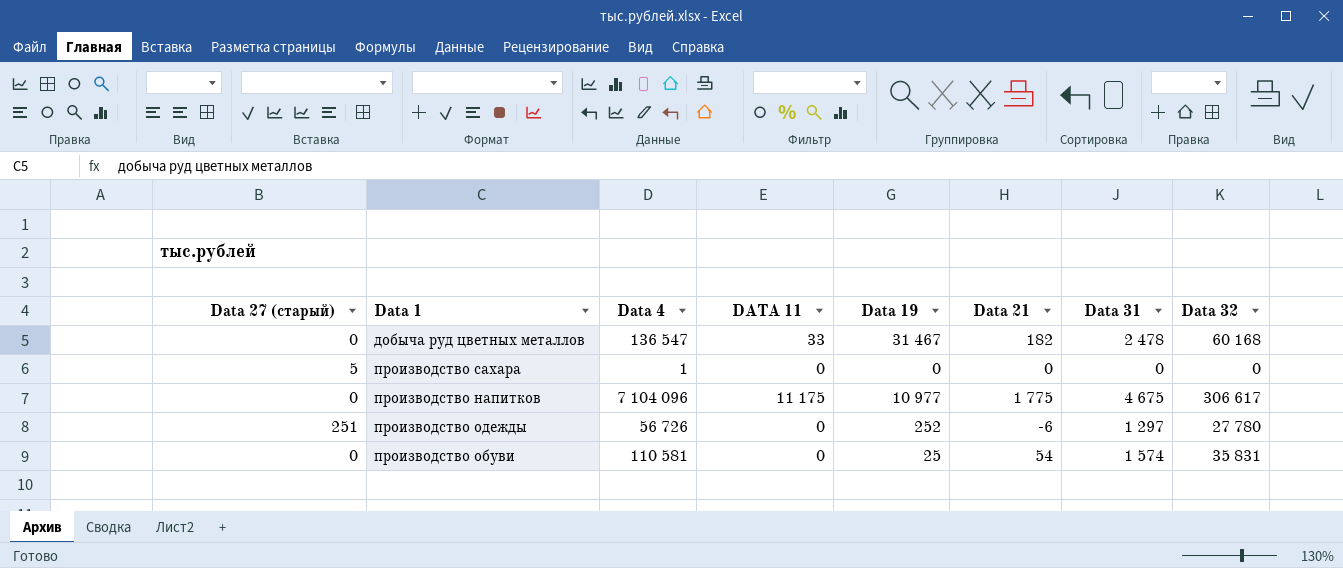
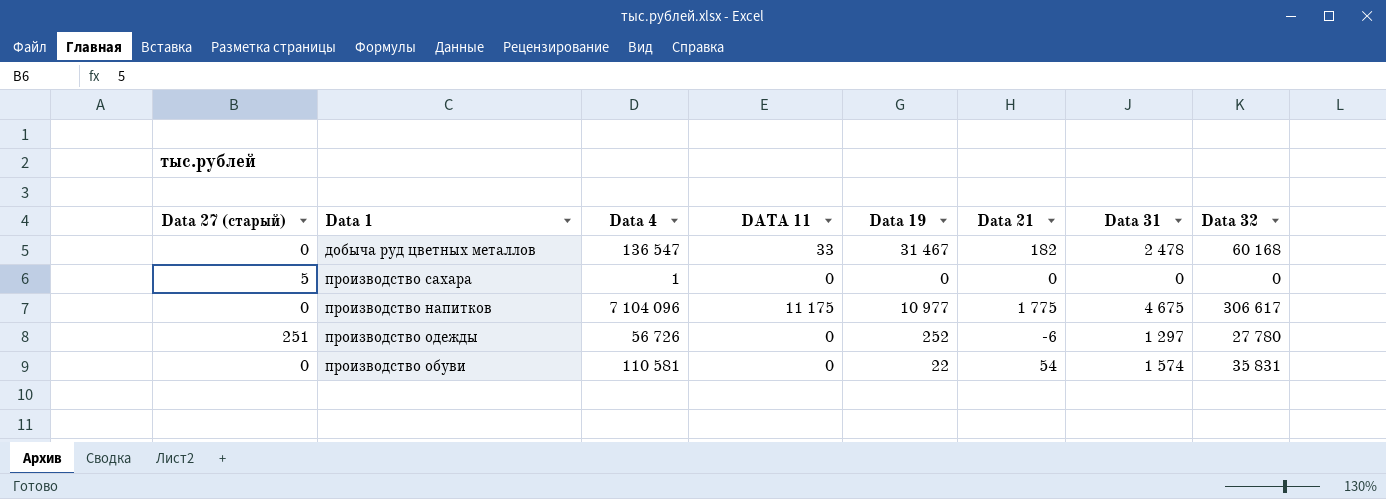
производство обуви | Data 19: 25 -> 22

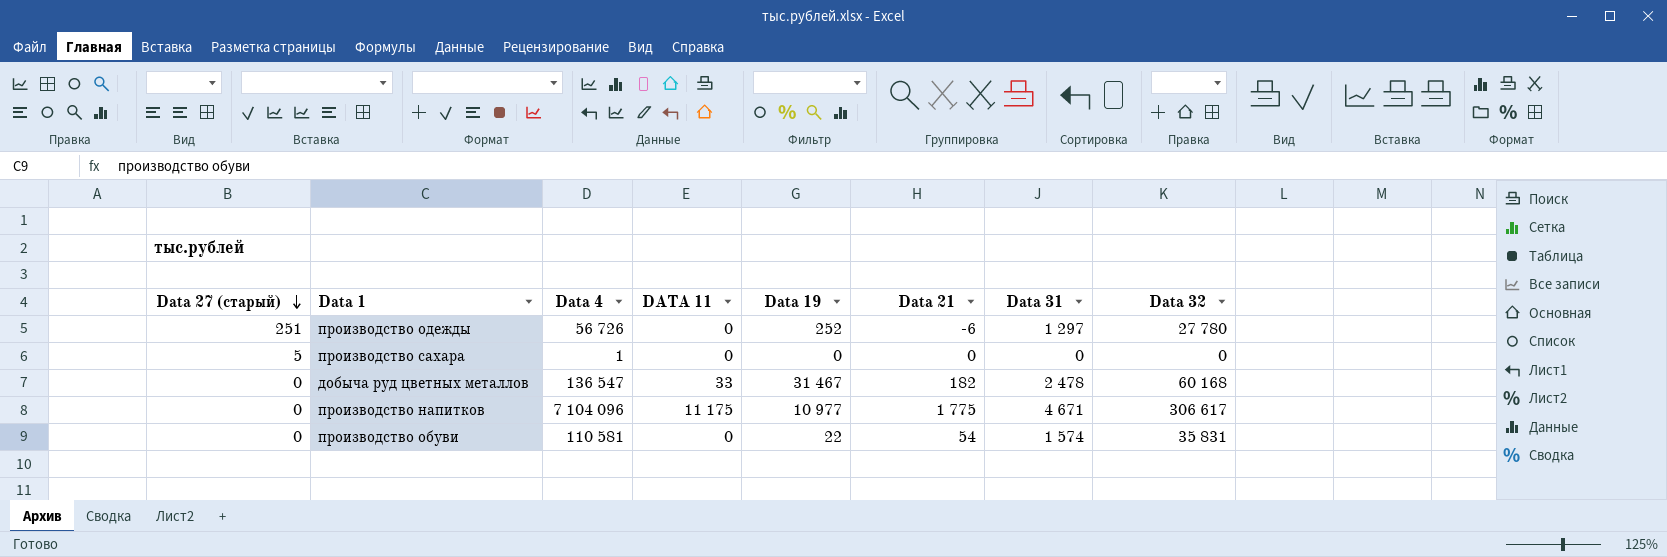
row order: none -> Data 27 (старый) descending
производство напитков | Data 31: 4 675 -> 4 671

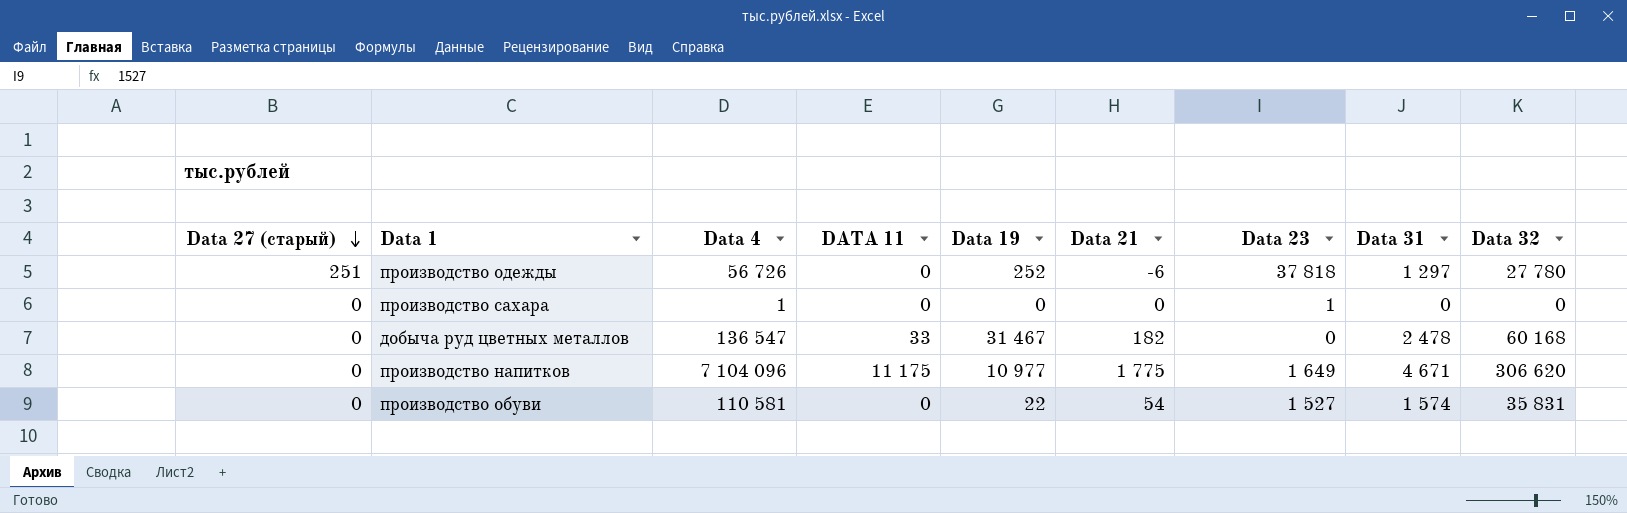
column Data 23 | position: none -> 7
производство сахара | Data 27 (старый): 5 -> 0
производство напитков | Data 32: 306 617 -> 306 620

